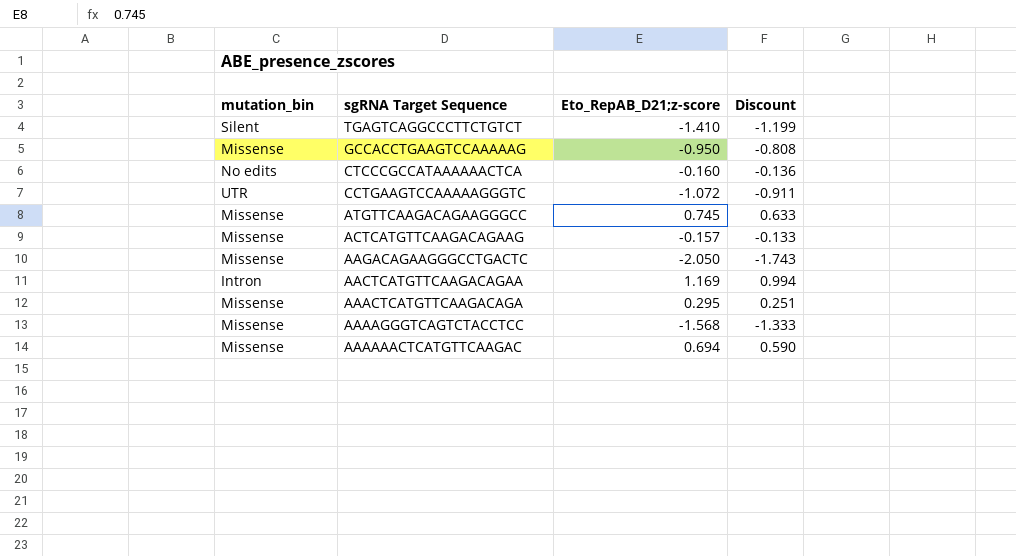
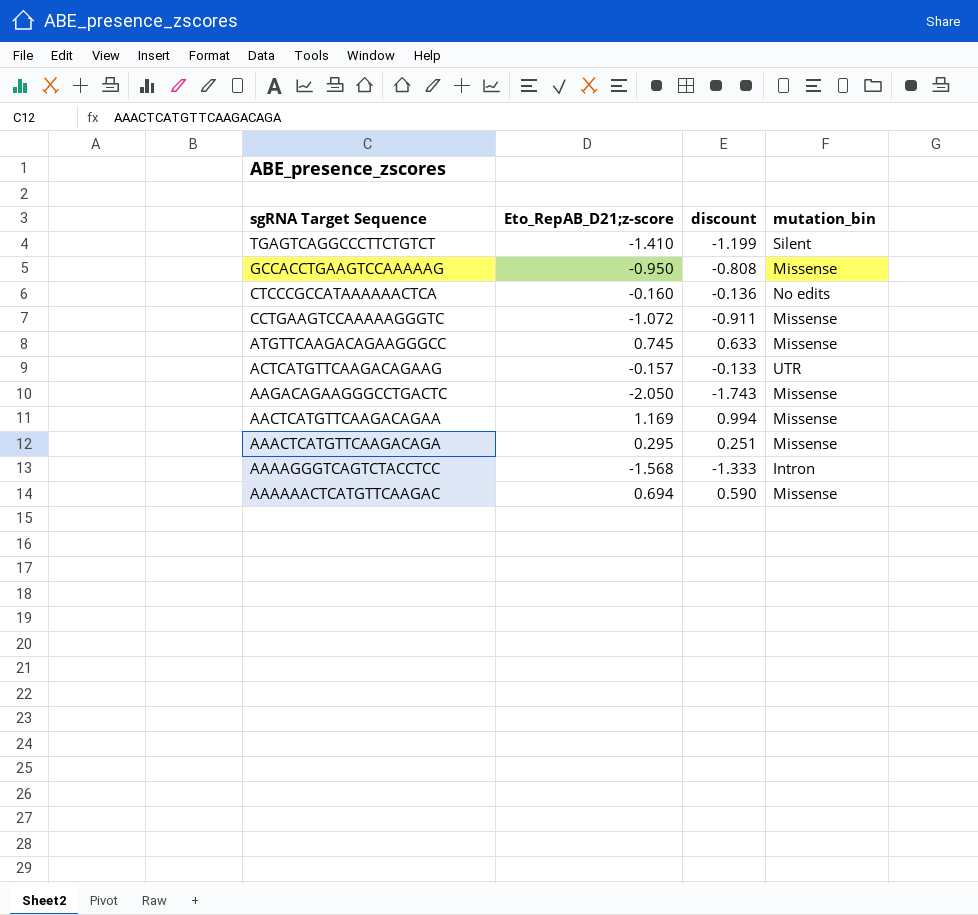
column name: Discount -> discount
column mutation_bin | position: 1 -> 4
CCTGAAGTCCAAAAAGGGTC | mutation_bin: UTR -> Missense
ACTCATGTTCAAGACAGAAG | mutation_bin: Missense -> UTR
AACTCATGTTCAAGACAGAA | mutation_bin: Intron -> Missense
AAAAGGGTCAGTCTACCTCC | mutation_bin: Missense -> Intron

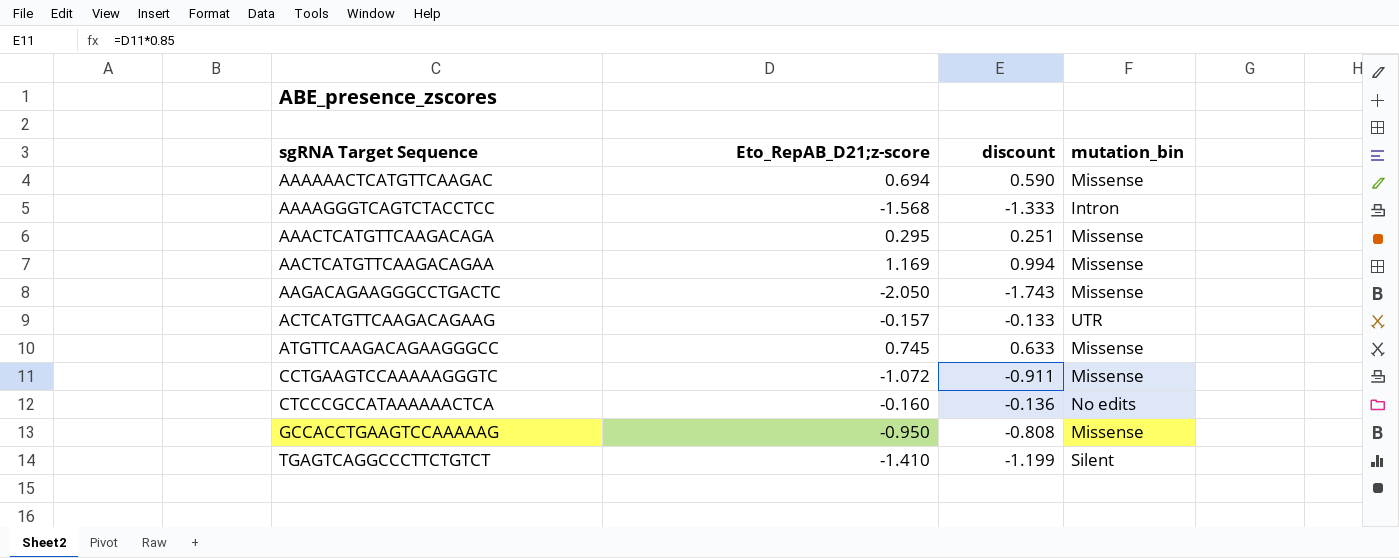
row order: sgRNA Target Sequence descending -> sgRNA Target Sequence ascending

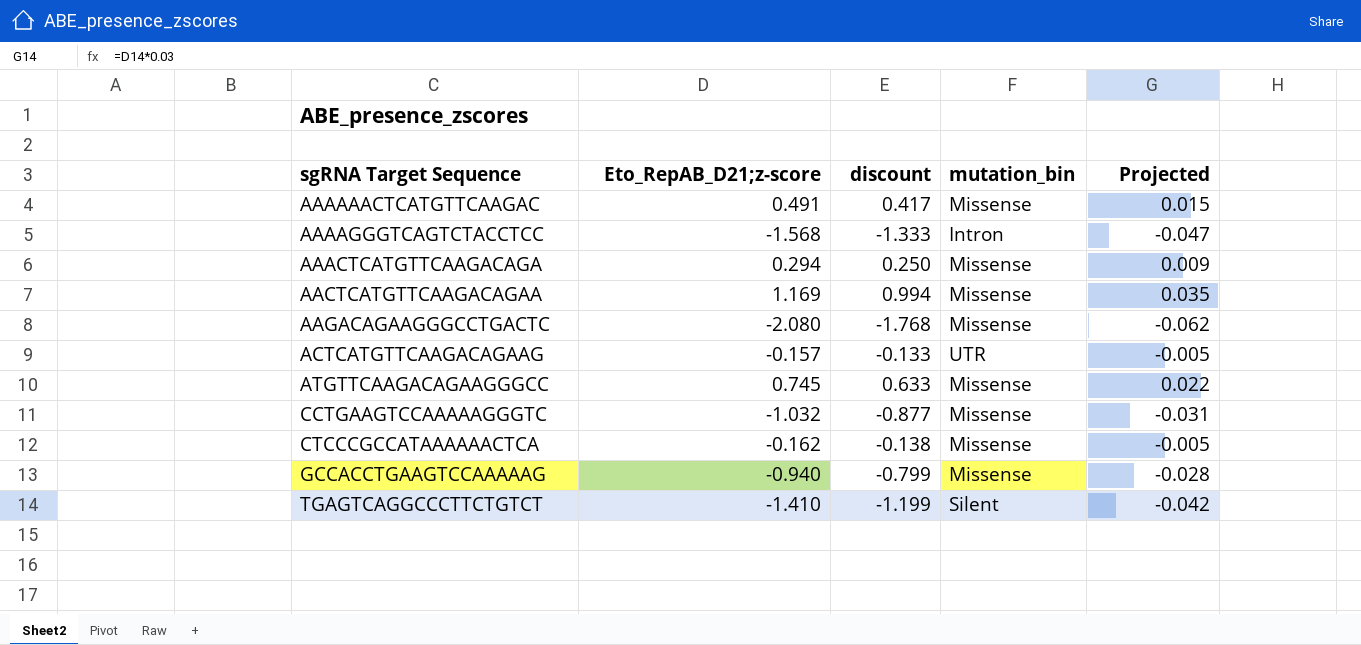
column Projected | formula: none -> [Eto_RepAB_D21;z-score] * 0.03
AAAAAACTCATGTTCAAGAC | Eto_RepAB_D21;z-score: 0.694 -> 0.491
AAAAAACTCATGTTCAAGAC | discount: 0.590 -> 0.417
AAACTCATGTTCAAGACAGA | Eto_RepAB_D21;z-score: 0.295 -> 0.294
AAACTCATGTTCAAGACAGA | discount: 0.251 -> 0.250
AAGACAGAAGGGCCTGACTC | Eto_RepAB_D21;z-score: -2.050 -> -2.080
AAGACAGAAGGGCCTGACTC | discount: -1.743 -> -1.768
CCTGAAGTCCAAAAAGGGTC | Eto_RepAB_D21;z-score: -1.072 -> -1.032
CCTGAAGTCCAAAAAGGGTC | discount: -0.911 -> -0.877
CTCCCGCCATAAAAAACTCA | Eto_RepAB_D21;z-score: -0.160 -> -0.162
CTCCCGCCATAAAAAACTCA | discount: -0.136 -> -0.138
CTCCCGCCATAAAAAACTCA | mutation_bin: No edits -> Missense
GCCACCTGAAGTCCAAAAAG | Eto_RepAB_D21;z-score: -0.950 -> -0.940
GCCACCTGAAGTCCAAAAAG | discount: -0.808 -> -0.799

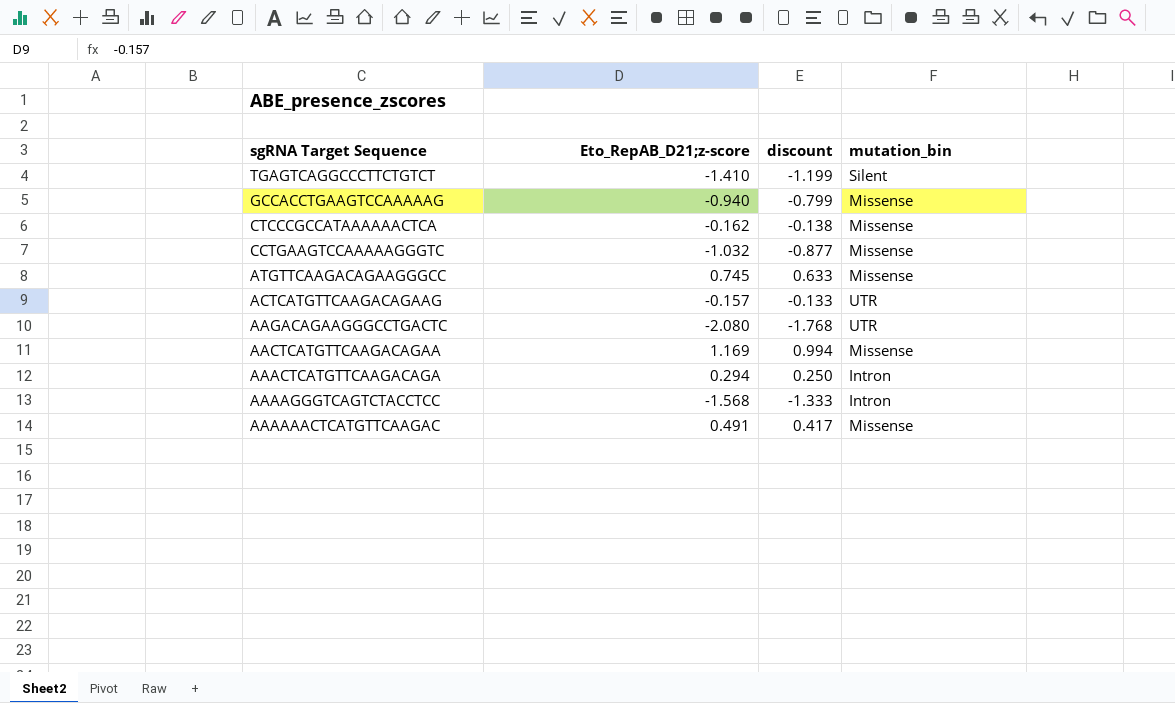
row order: sgRNA Target Sequence ascending -> sgRNA Target Sequence descending
column Projected | formula: [Eto_RepAB_D21;z-score] * 0.03 -> none
AAGACAGAAGGGCCTGACTC | mutation_bin: Missense -> UTR
AAACTCATGTTCAAGACAGA | mutation_bin: Missense -> Intron

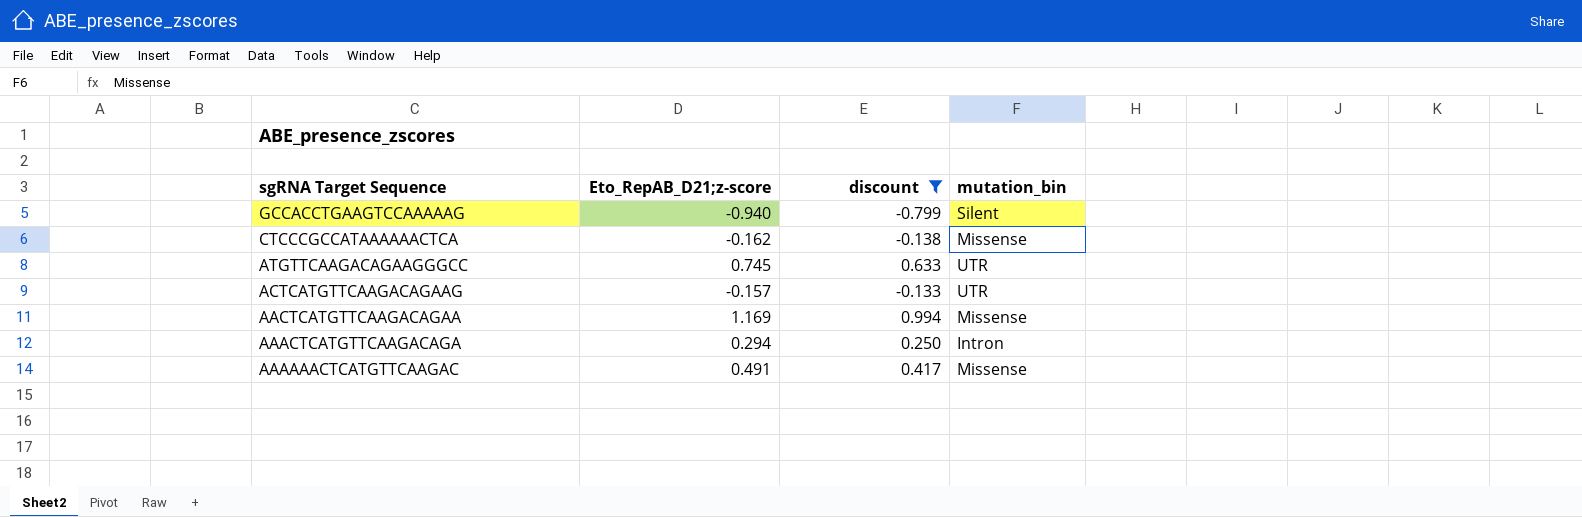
filter: none -> discount >= -0.799
GCCACCTGAAGTCCAAAAAG | mutation_bin: Missense -> Silent
ATGTTCAAGACAGAAGGGCC | mutation_bin: Missense -> UTR

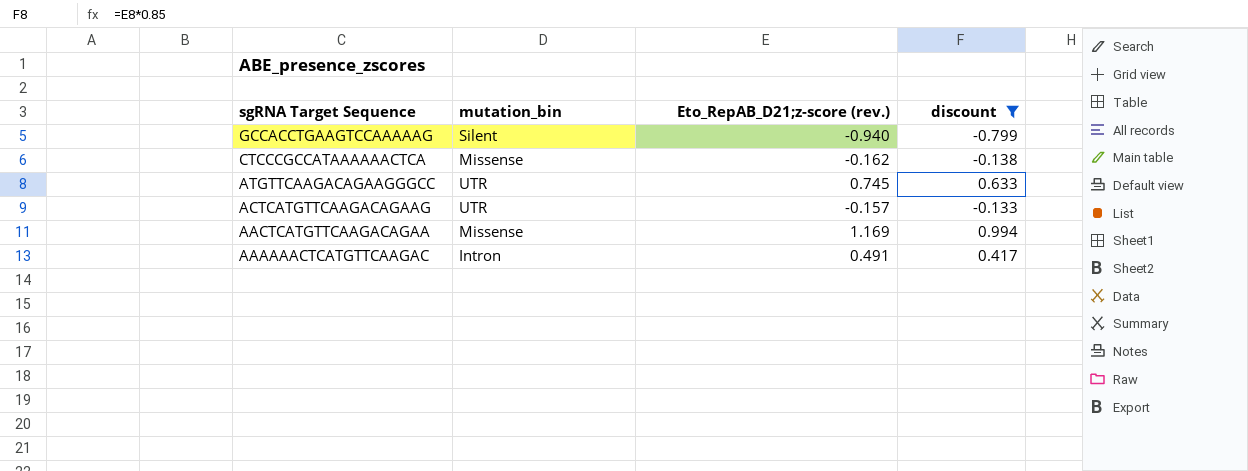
column mutation_bin | position: 4 -> 2
column name: Eto_RepAB_D21;z-score -> Eto_RepAB_D21;z-score (rev.)
row AAACTCATGTTCAAGACAGA: 0.294 | 0.250 | Intron -> none
AAAAAACTCATGTTCAAGAC | mutation_bin: Missense -> Intron

